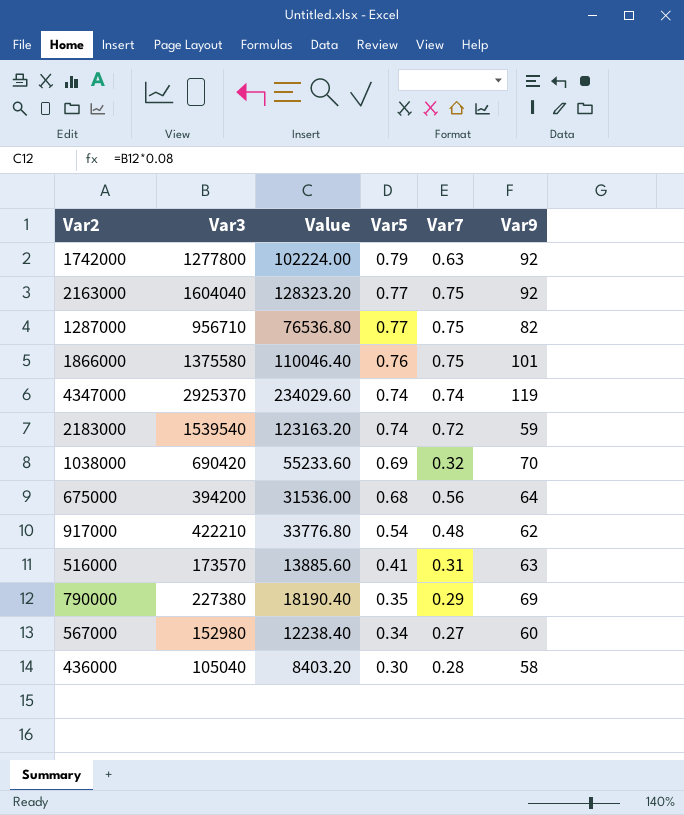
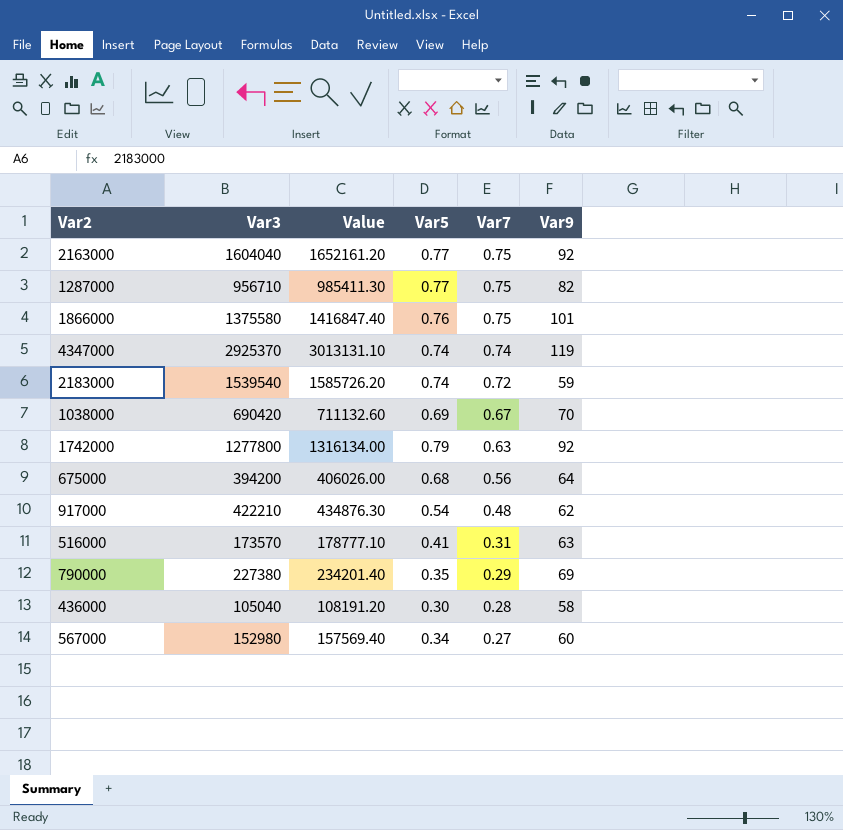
row order: Var5 descending -> Var7 descending
column Value | formula: [Var3] * 0.08 -> [Var3] * 1.03
1038000 | Var7: 0.32 -> 0.67

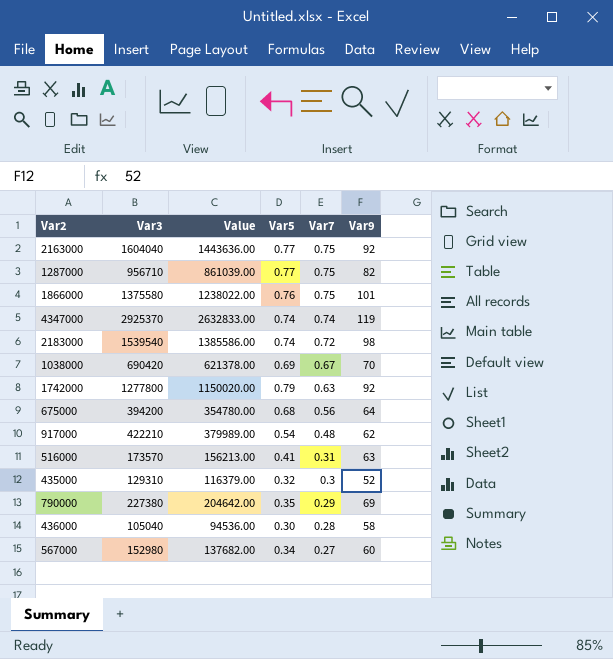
column Value | formula: [Var3] * 1.03 -> [Var3] * 0.9
2183000 | Var9: 59 -> 98
row 435000: none -> 129310 | 116379.00 | 0.32 | 0.3 | 52

